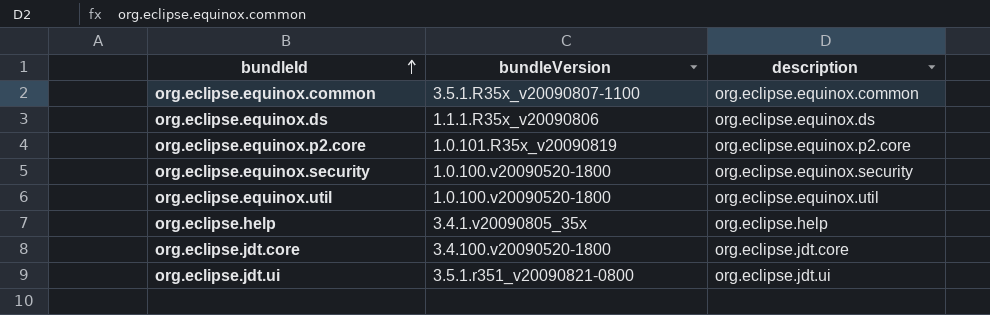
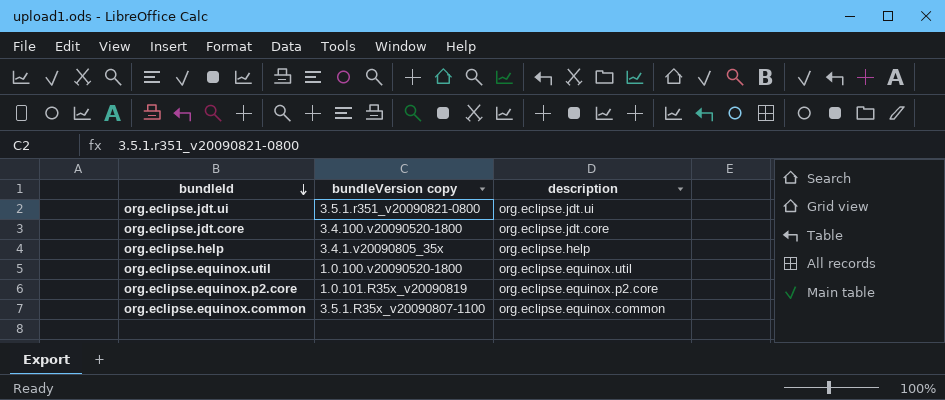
row order: bundleId ascending -> bundleId descending
column name: bundleVersion -> bundleVersion copy
row org.eclipse.equinox.ds: 1.1.1.R35x_v20090806 | org.eclipse.equinox.ds -> none
row org.eclipse.equinox.security: 1.0.100.v20090520-1800 | org.eclipse.equinox.security -> none

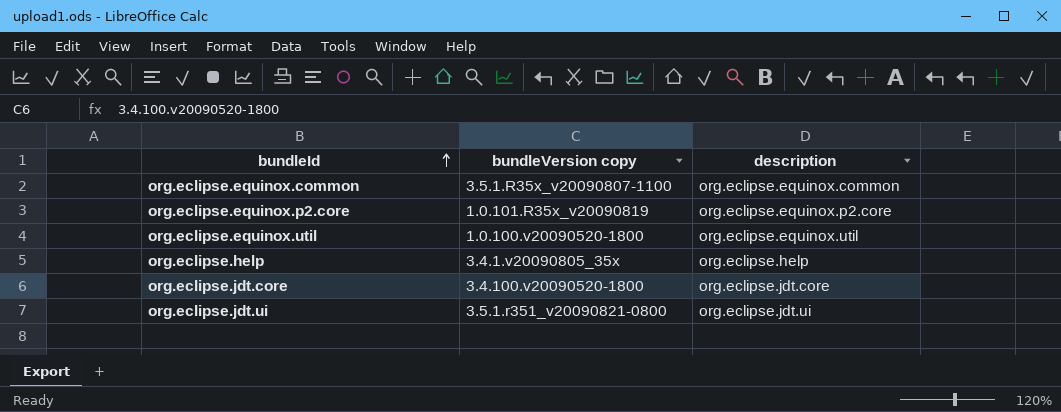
row order: bundleId descending -> bundleId ascending

